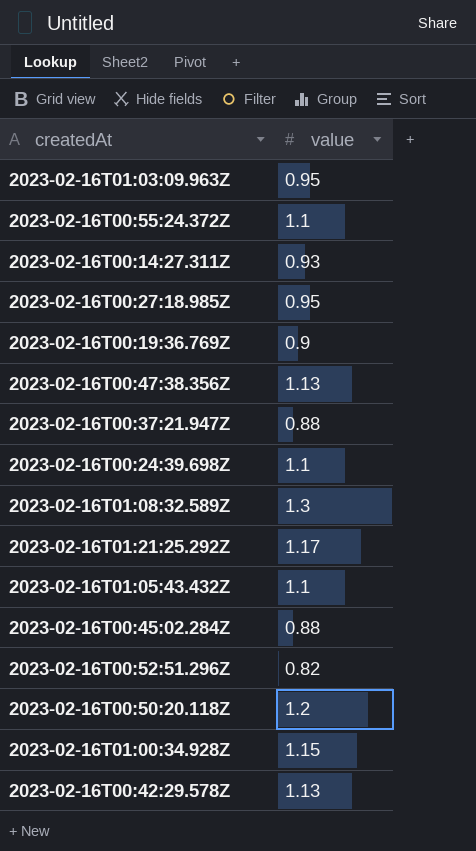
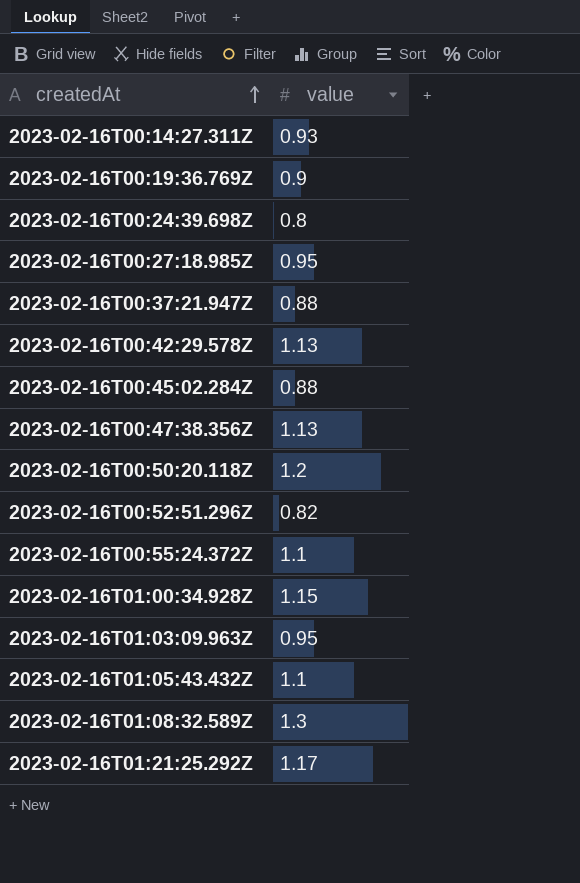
row order: none -> createdAt ascending
2023-02-16T00:24:39.698Z | value: 1.1 -> 0.8

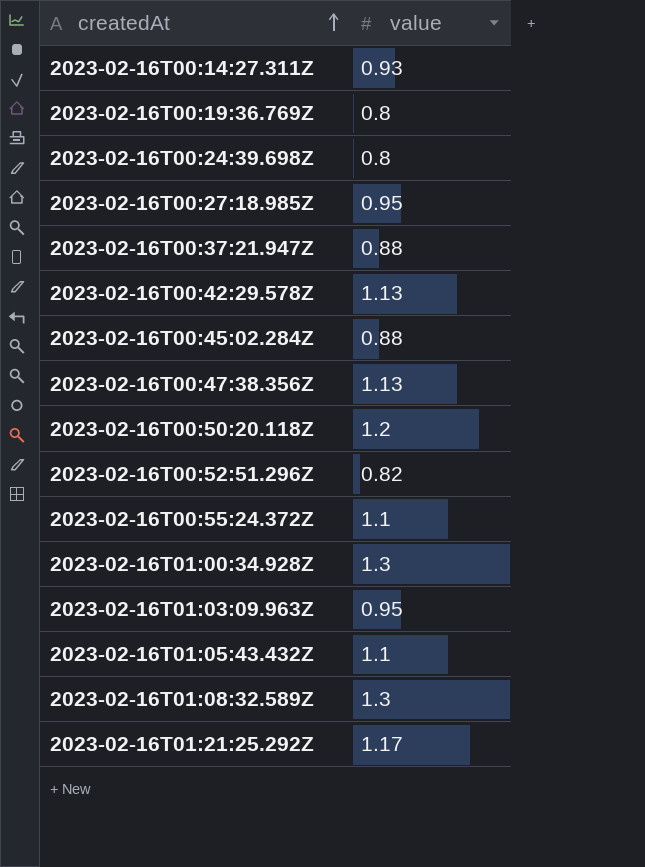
2023-02-16T00:19:36.769Z | value: 0.9 -> 0.8
2023-02-16T01:00:34.928Z | value: 1.15 -> 1.3

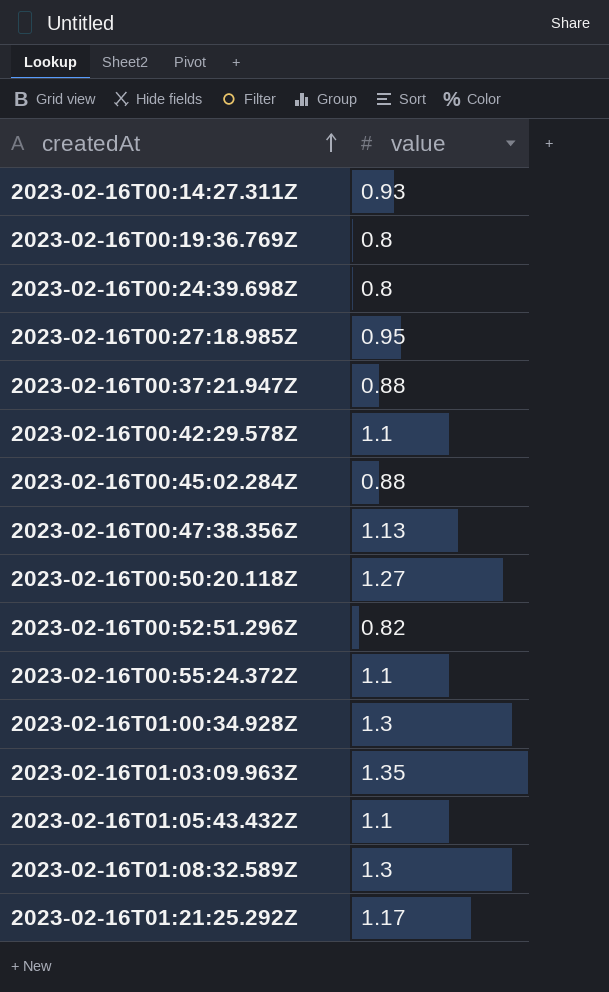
2023-02-16T00:42:29.578Z | value: 1.13 -> 1.1
2023-02-16T00:50:20.118Z | value: 1.2 -> 1.27
2023-02-16T01:03:09.963Z | value: 0.95 -> 1.35

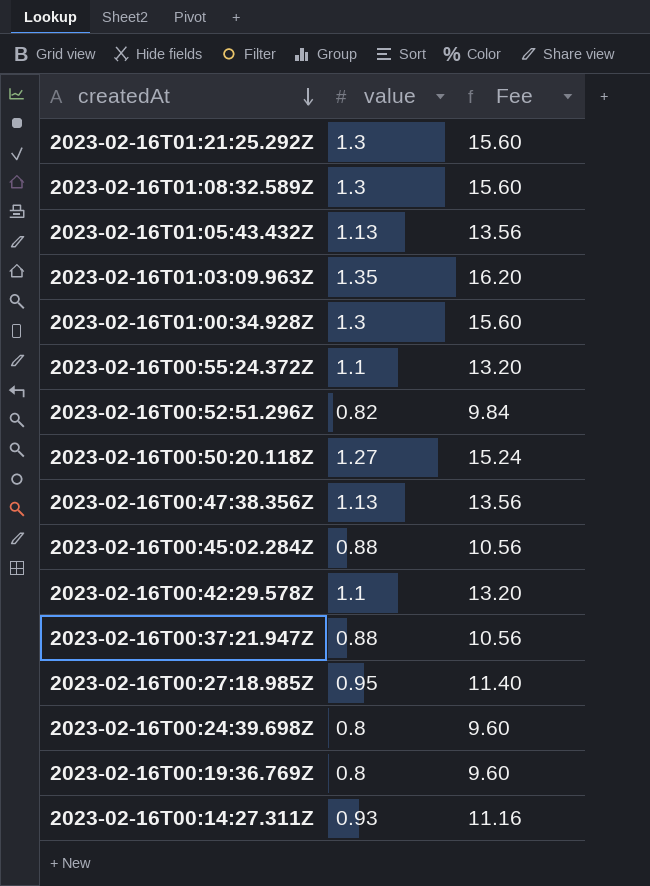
row order: createdAt ascending -> createdAt descending
column Fee | formula: none -> [value] * 12
2023-02-16T01:21:25.292Z | value: 1.17 -> 1.3
2023-02-16T01:05:43.432Z | value: 1.1 -> 1.13

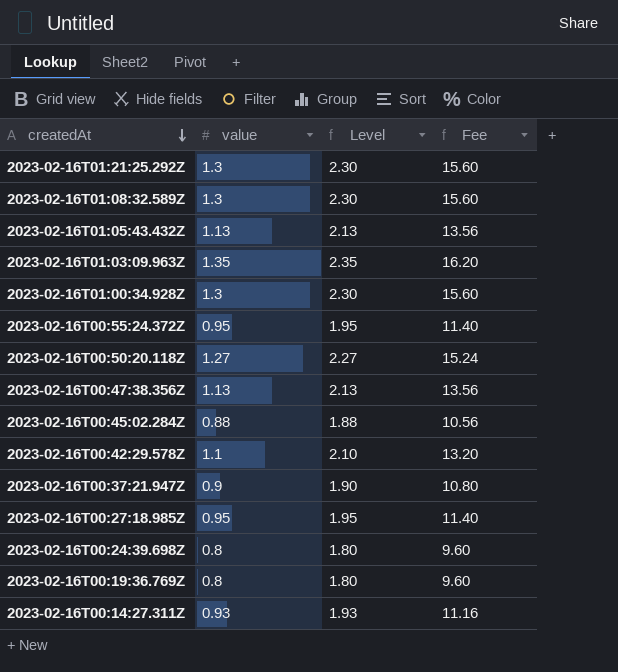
column Level | formula: none -> [value] + 1
row 2023-02-16T00:52:51.296Z: 0.82 | 9.84 -> none
2023-02-16T00:55:24.372Z | value: 1.1 -> 0.95
2023-02-16T00:55:24.372Z | Fee: 13.20 -> 11.40
2023-02-16T00:37:21.947Z | value: 0.88 -> 0.9
2023-02-16T00:37:21.947Z | Fee: 10.56 -> 10.80

